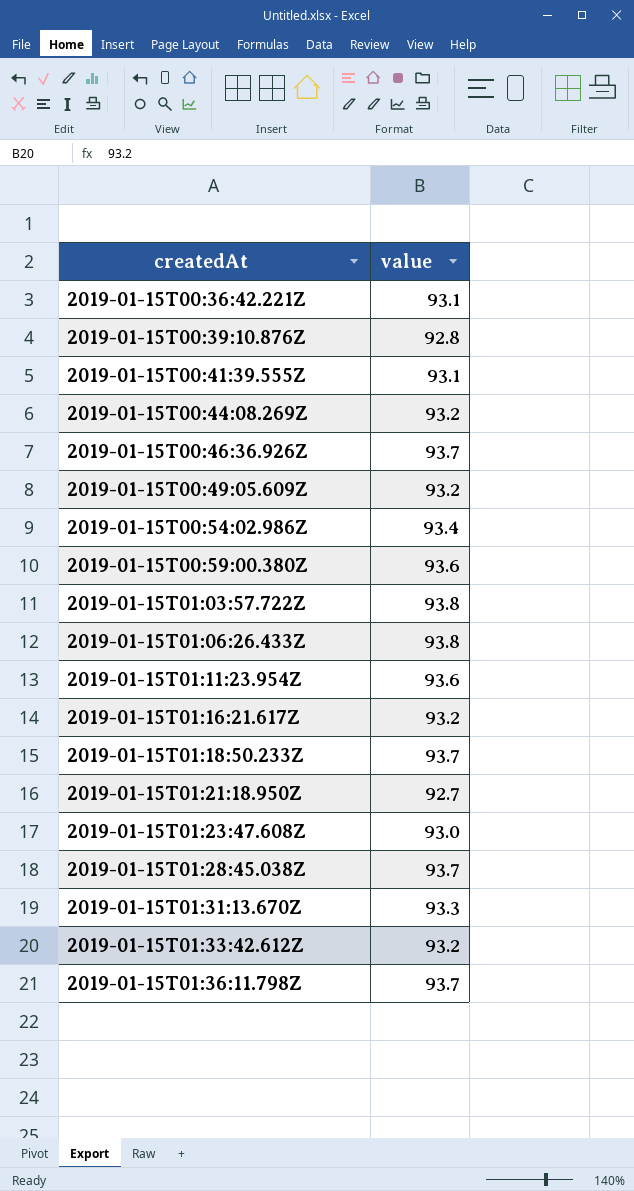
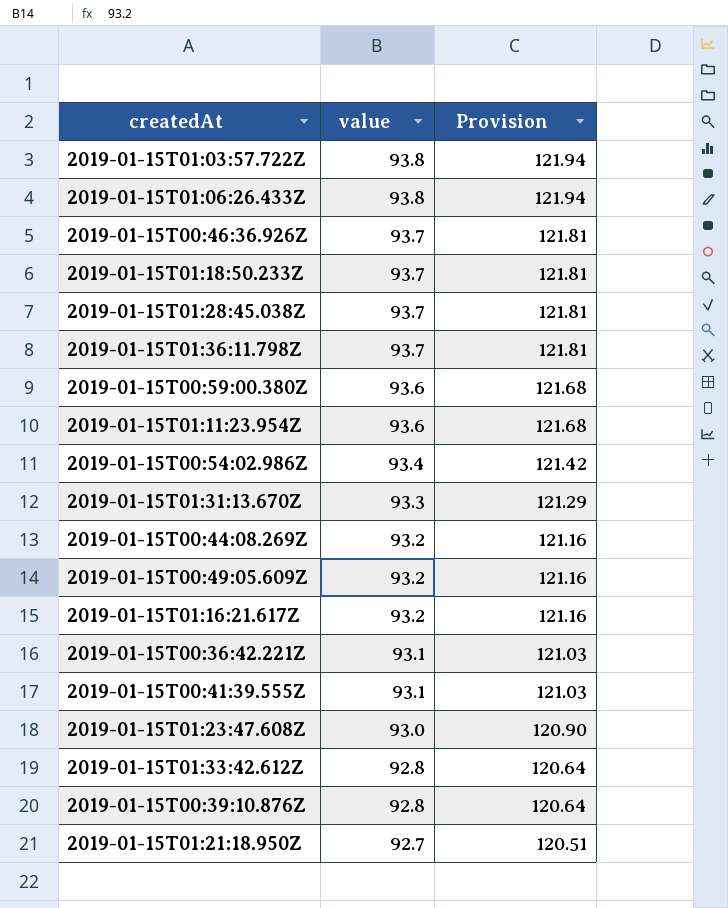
row order: createdAt ascending -> value descending
column Provision | formula: none -> [value] * 1.3
2019-01-15T01:33:42.612Z | value: 93.2 -> 92.8

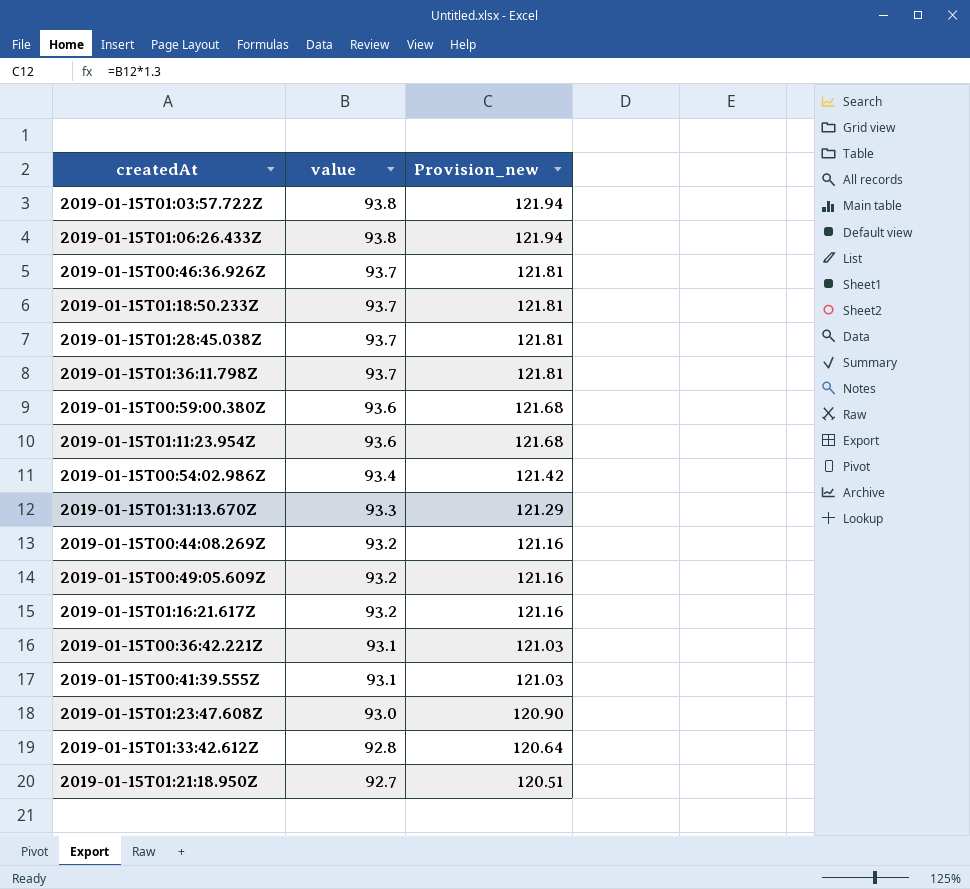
column name: Provision -> Provision_new
row 2019-01-15T00:39:10.876Z: 92.8 | 120.64 -> none

